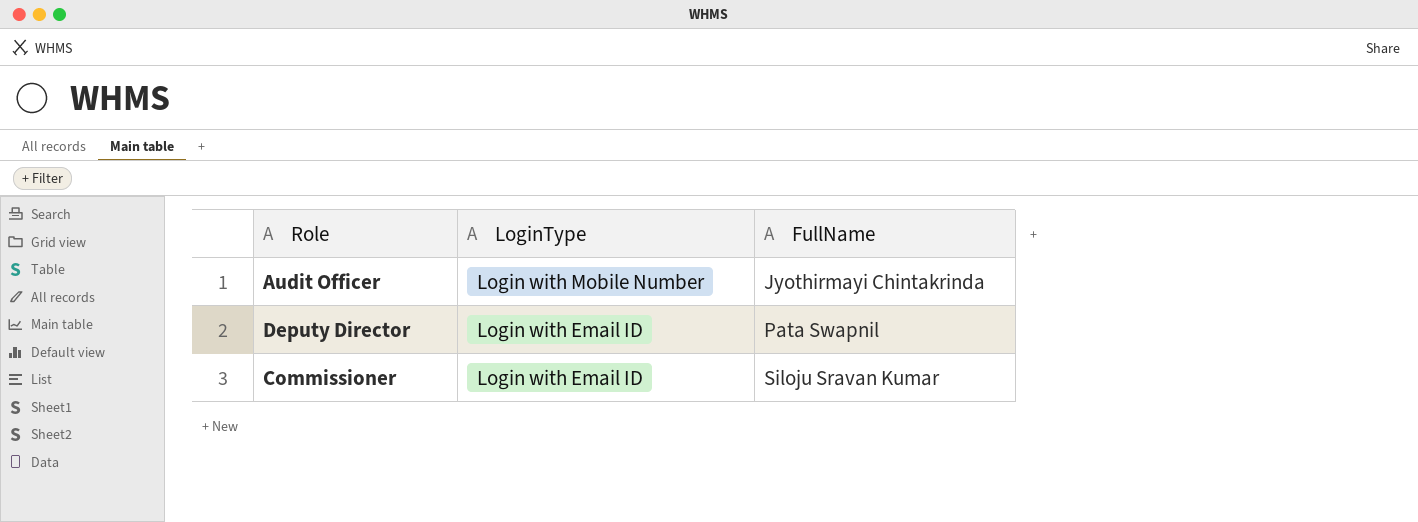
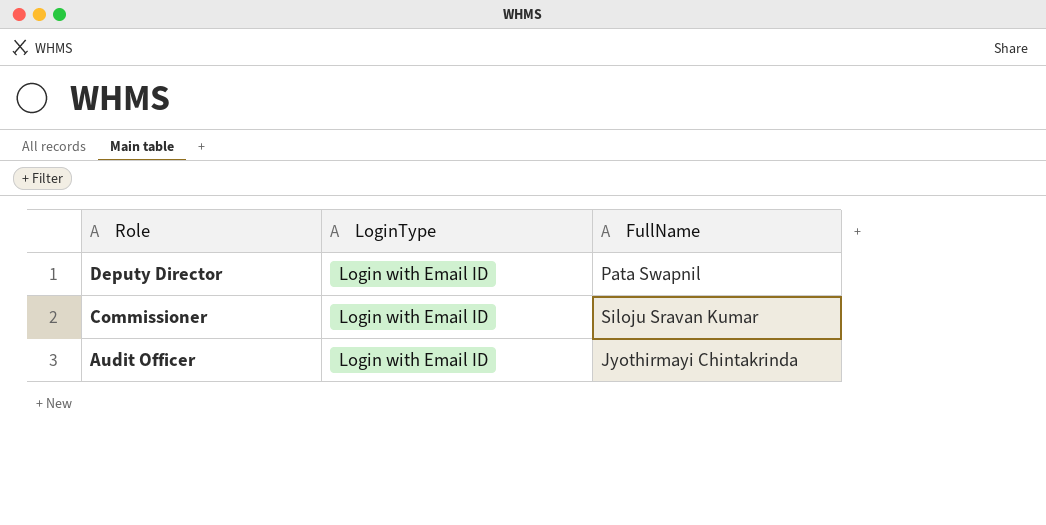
row order: LoginType descending -> Role descending
Audit Officer | LoginType: Login with Mobile Number -> Login with Email ID

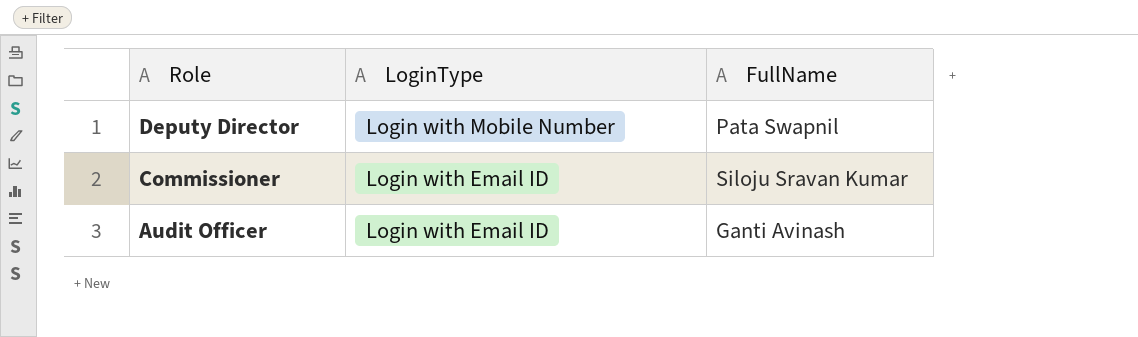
Deputy Director | LoginType: Login with Email ID -> Login with Mobile Number
Audit Officer | FullName: Jyothirmayi Chintakrinda -> Ganti Avinash

